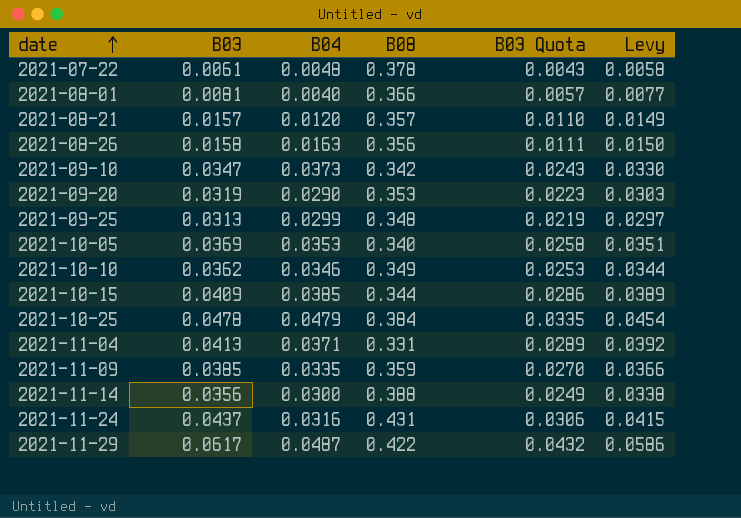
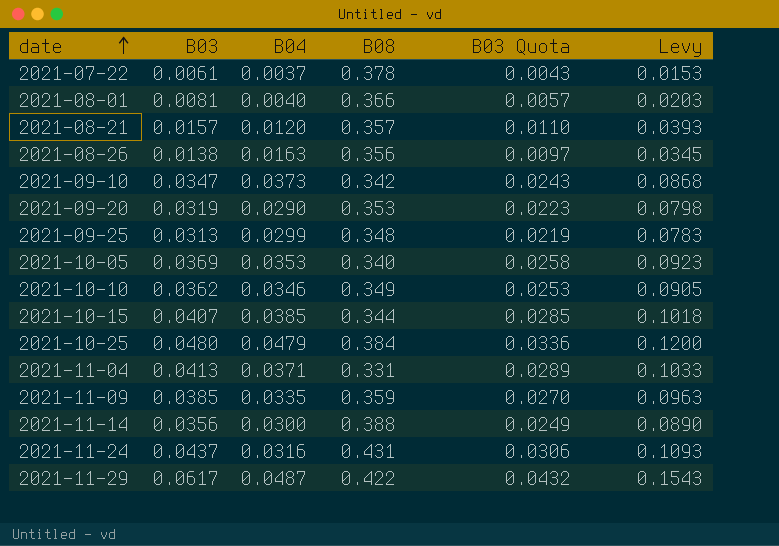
column Levy | formula: [B03] * 0.95 -> [B03] * 2.5
2021-07-22 | B04: 0.0048 -> 0.0037
2021-08-26 | B03: 0.0158 -> 0.0138
2021-08-26 | B03 Quota: 0.0111 -> 0.0097
2021-10-15 | B03: 0.0409 -> 0.0407
2021-10-15 | B03 Quota: 0.0286 -> 0.0285
2021-10-25 | B03: 0.0478 -> 0.0480
2021-10-25 | B03 Quota: 0.0335 -> 0.0336

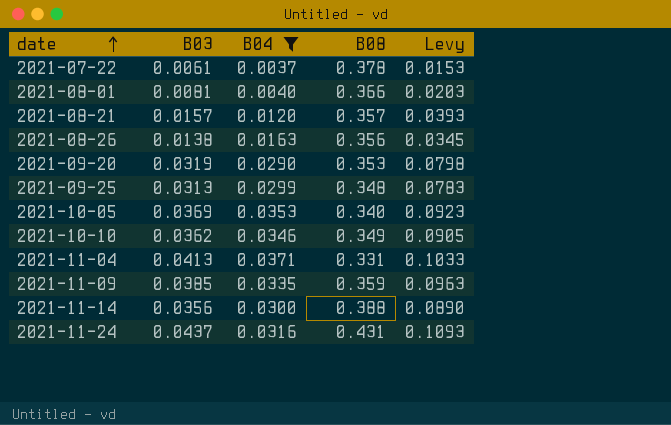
filter: none -> B04 <= 0.0371
column B03 Quota | formula: [B03] * 0.7 -> none

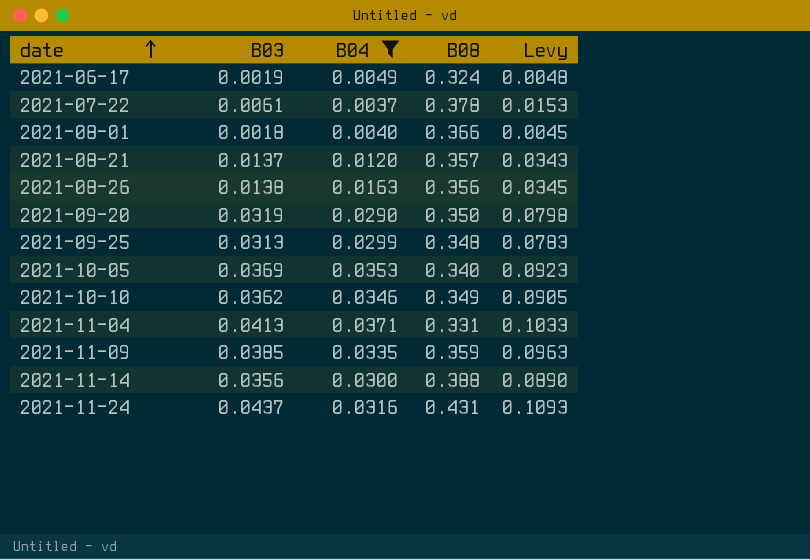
row 2021-06-17: none -> 0.0019 | 0.0049 | 0.324 | 0.0048
2021-08-01 | B03: 0.0081 -> 0.0018
2021-08-01 | Levy: 0.0203 -> 0.0045
2021-08-21 | B03: 0.0157 -> 0.0137
2021-08-21 | Levy: 0.0393 -> 0.0343
2021-09-20 | B08: 0.353 -> 0.350

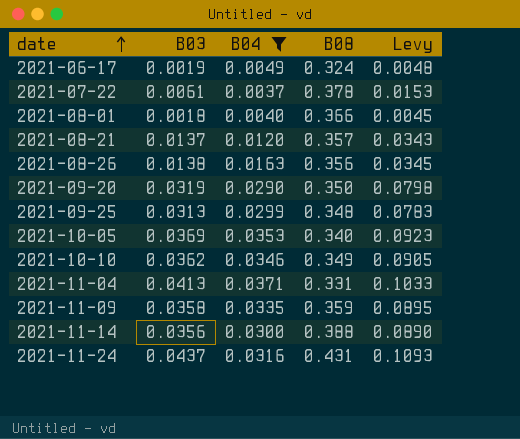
2021-11-09 | B03: 0.0385 -> 0.0358
2021-11-09 | Levy: 0.0963 -> 0.0895

